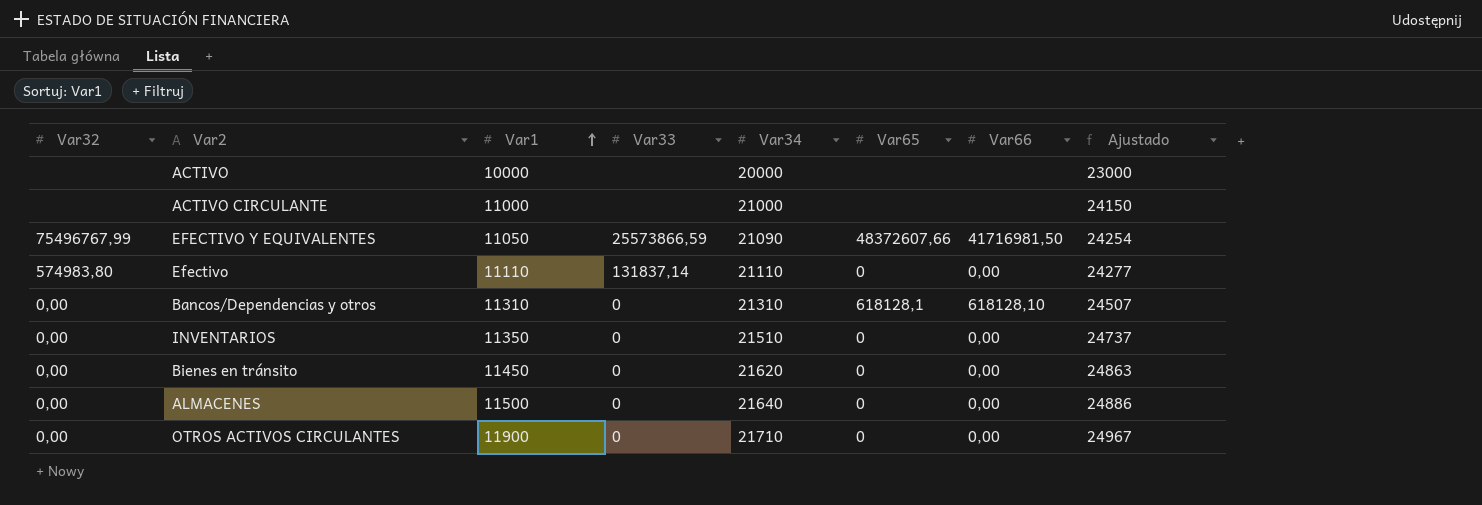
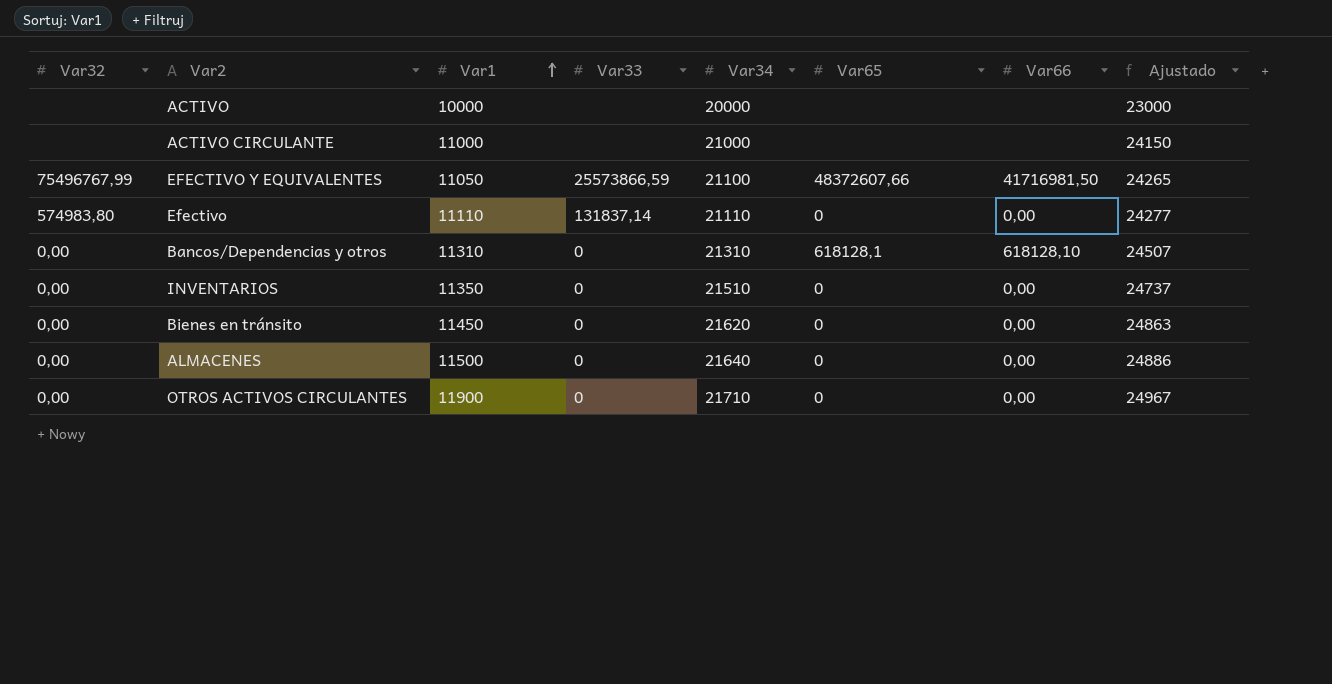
EFECTIVO Y EQUIVALENTES | Var34: 21090 -> 21100
EFECTIVO Y EQUIVALENTES | Ajustado: 24254 -> 24265

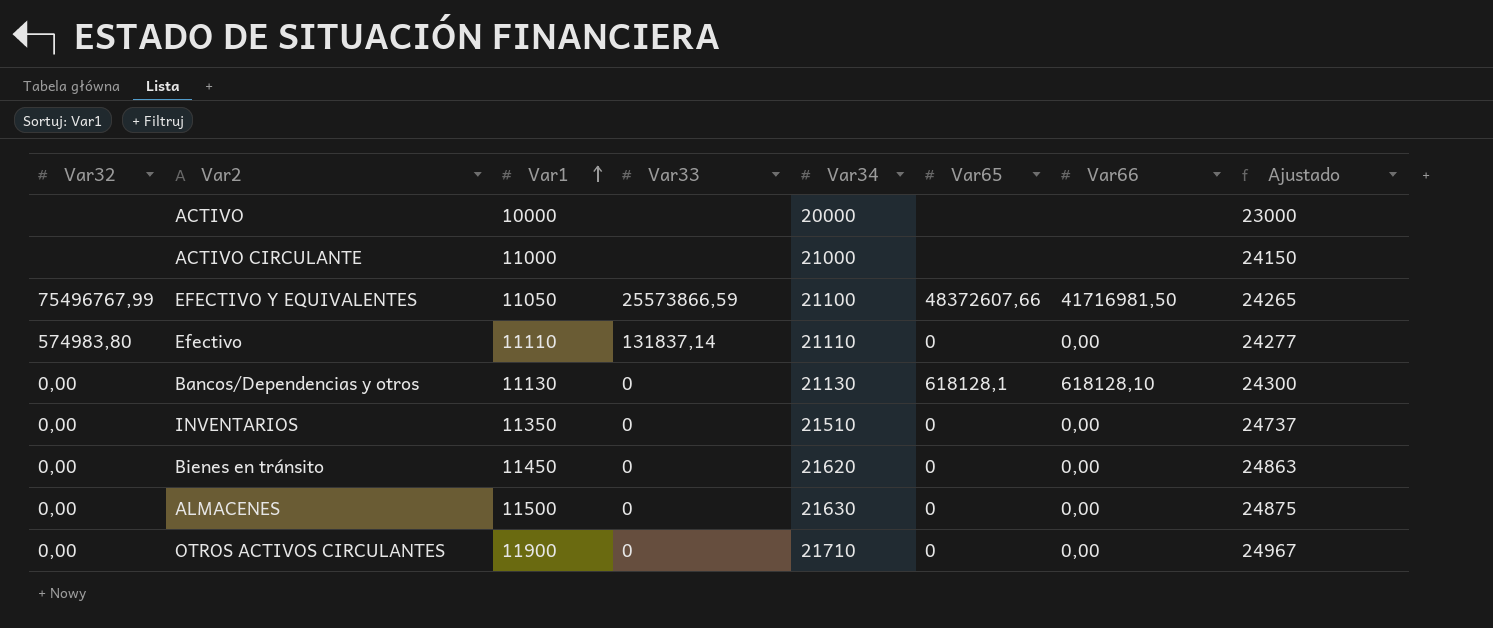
Bancos/Dependencias y otros | Var1: 11310 -> 11130
Bancos/Dependencias y otros | Var34: 21310 -> 21130
Bancos/Dependencias y otros | Ajustado: 24507 -> 24300
ALMACENES | Var34: 21640 -> 21630
ALMACENES | Ajustado: 24886 -> 24875

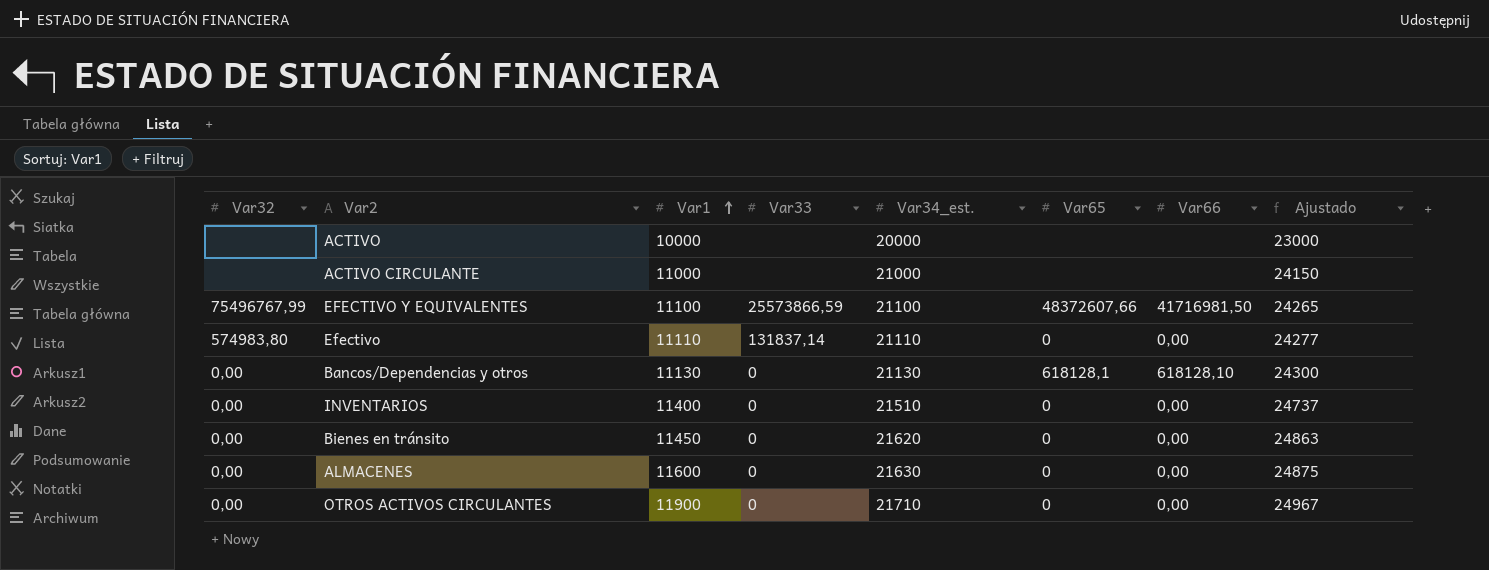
column name: Var34 -> Var34_est.
EFECTIVO Y EQUIVALENTES | Var1: 11050 -> 11100
INVENTARIOS | Var1: 11350 -> 11400
ALMACENES | Var1: 11500 -> 11600

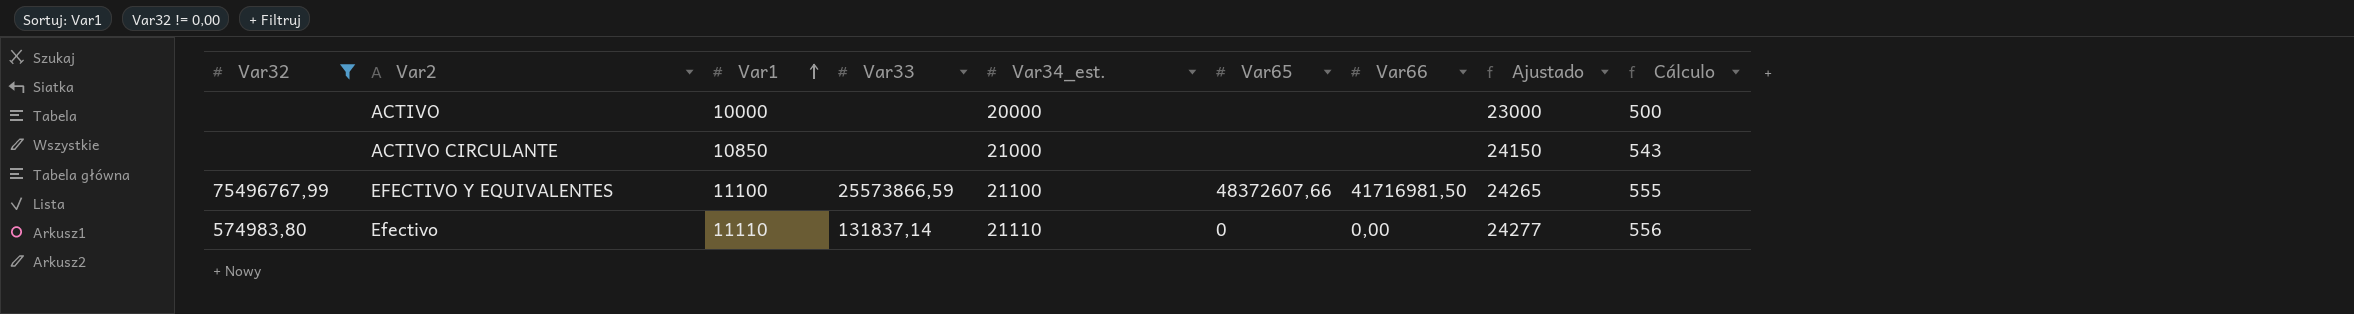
filter: none -> Var32 != 0,00
column Cálculo | formula: none -> [Var1] * 0,05
ACTIVO CIRCULANTE | Var1: 11000 -> 10850

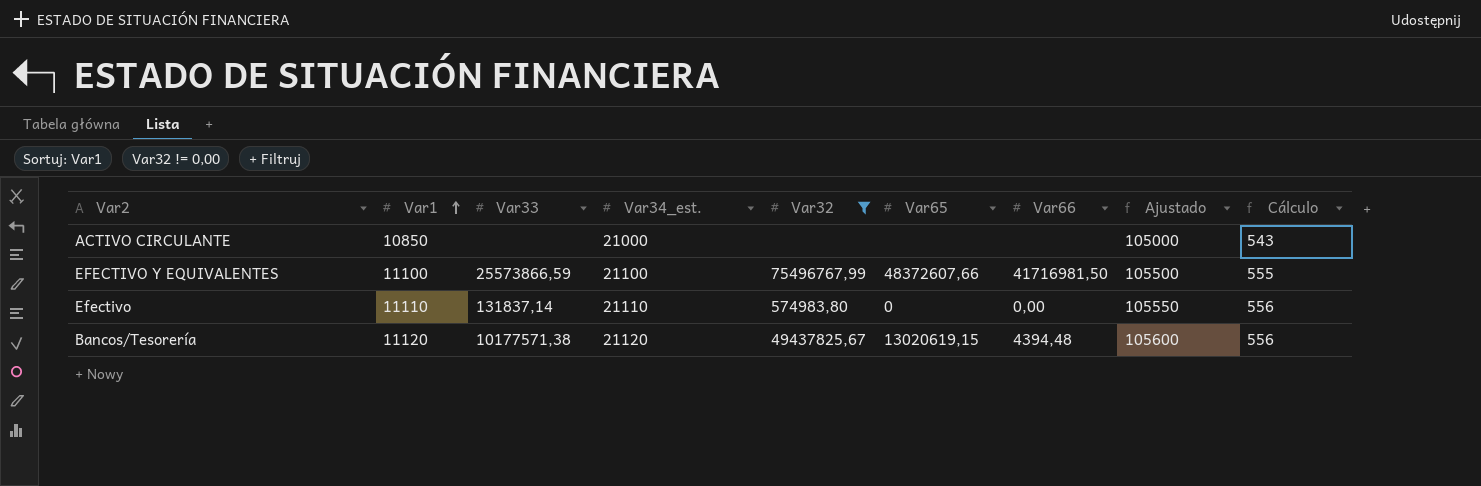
column Var32 | position: 1 -> 5
column Ajustado | formula: [Var34_est.] * 1,15 -> [Var34_est.] * 5
row ACTIVO: none | 10000 | none | 20000 | none | none | 23000 | 500 -> none
row Bancos/Tesorería: none -> 11120 | 10177571,38 | 21120 | 49437825,67 | 13020619,15 | 4394,48 | 105600 | 556

